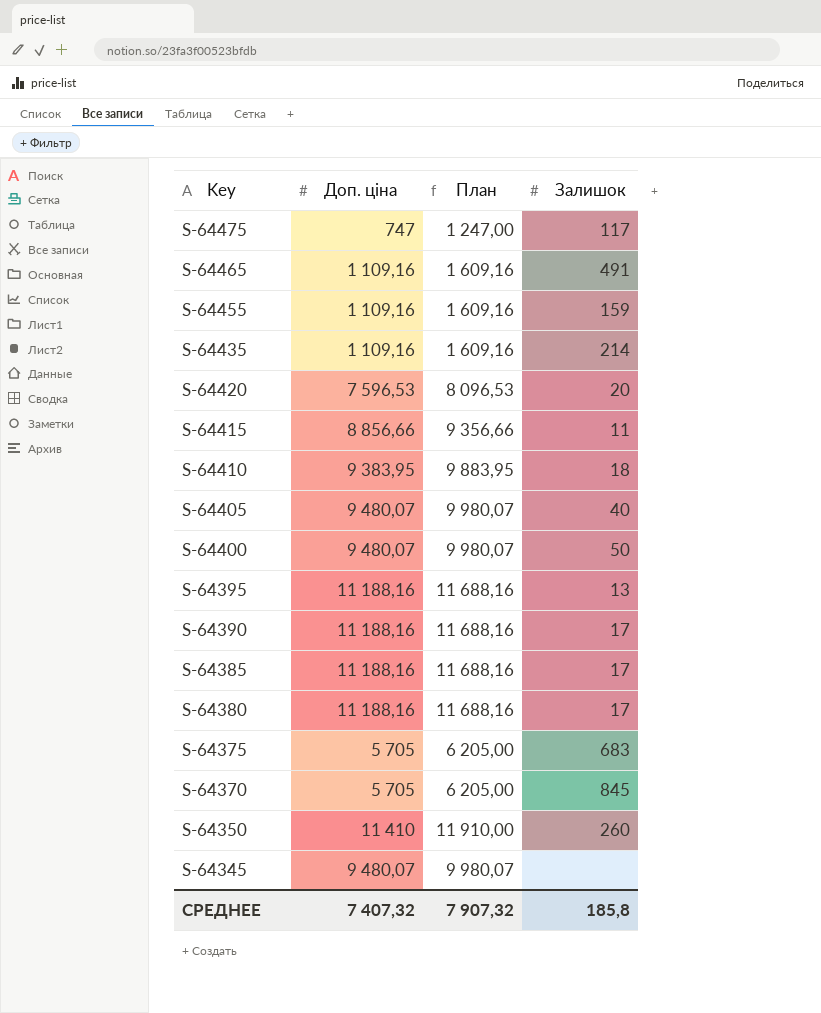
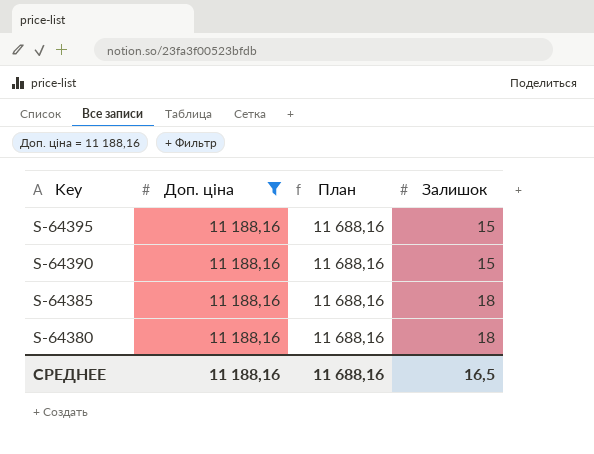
filter: none -> Доп. ціна = 11 188,16
S-64395 | Залишок: 13 -> 15
S-64390 | Залишок: 17 -> 15
S-64385 | Залишок: 17 -> 18
S-64380 | Залишок: 17 -> 18
СРЕДНЕЕ | Доп. ціна: 7 407,32 -> 11 188,16
СРЕДНЕЕ | План: 7 907,32 -> 11 688,16
СРЕДНЕЕ | Залишок: 185,8 -> 16,5

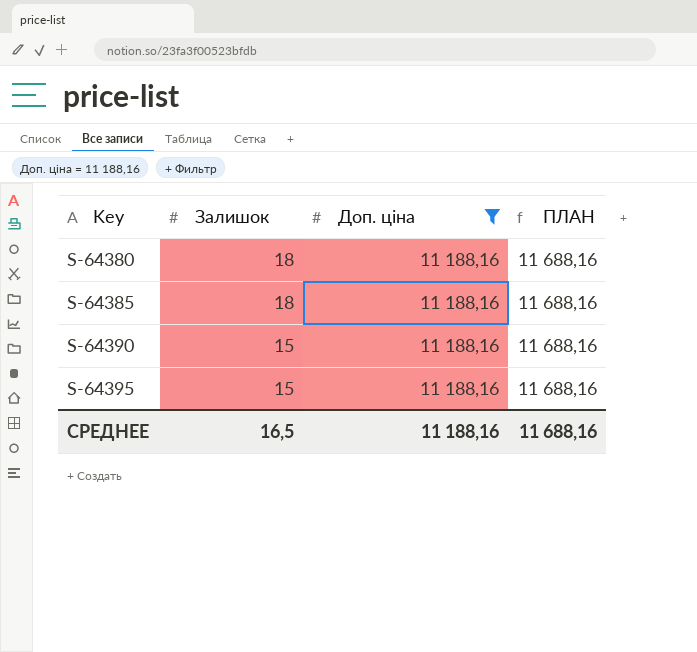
row order: Key descending -> Key ascending
column Залишок | position: 4 -> 2
column name: План -> ПЛАН

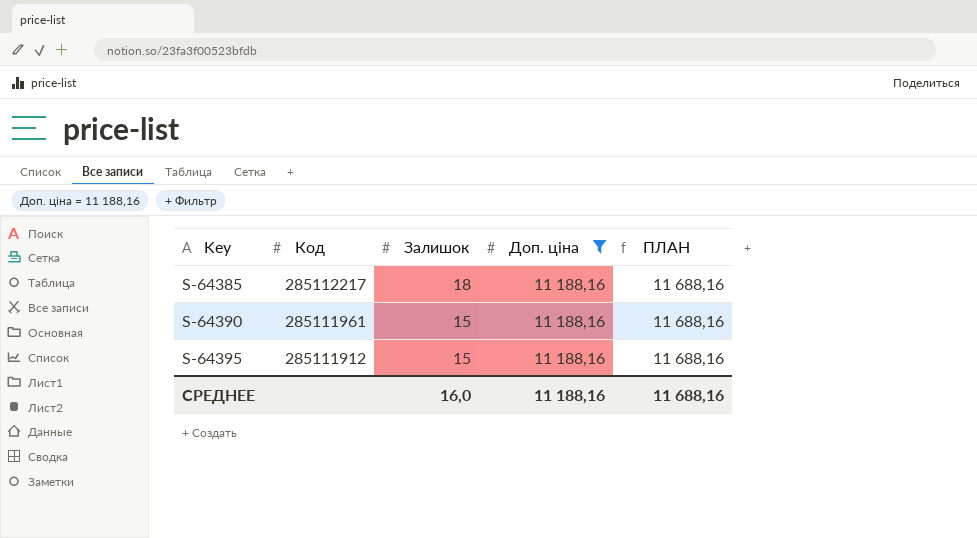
column Код | position: none -> 2
row S-64380: 18 | 11 188,16 | 11 688,16 -> none
СРЕДНЕЕ | Залишок: 16,5 -> 16,0

